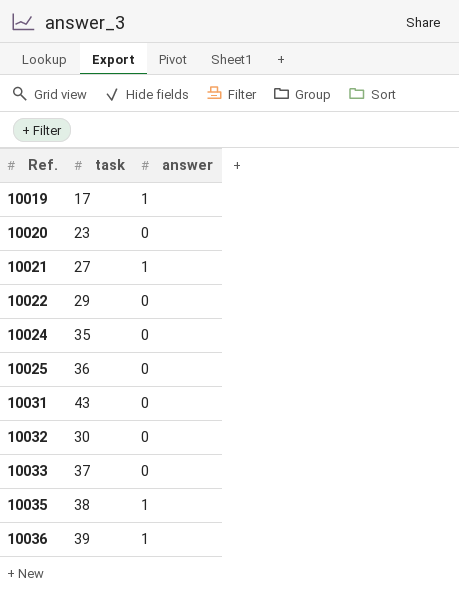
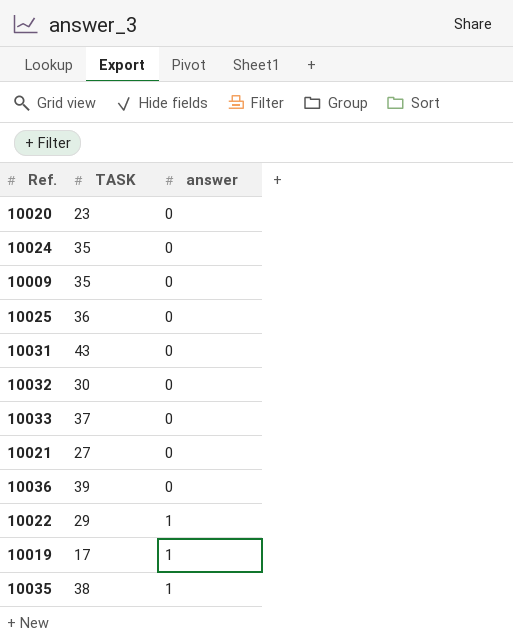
row order: Ref. ascending -> answer ascending
column name: task -> TASK
row 10009: none -> 35 | 0
10021 | answer: 1 -> 0
10036 | answer: 1 -> 0
10022 | answer: 0 -> 1

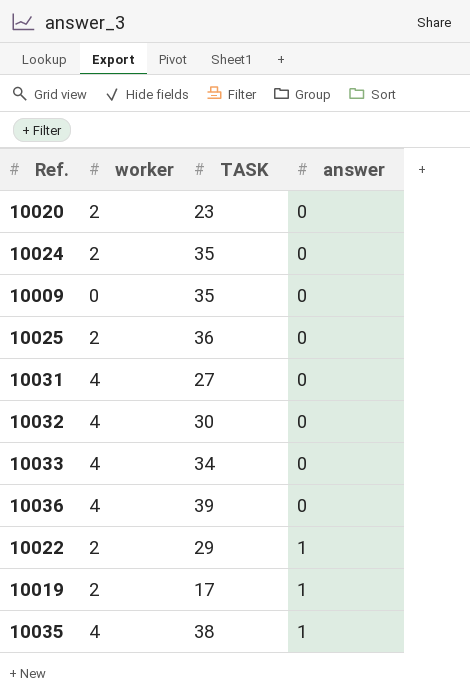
column worker | position: none -> 2
row 10021: 27 | 0 -> none
10031 | TASK: 43 -> 27
10033 | TASK: 37 -> 34

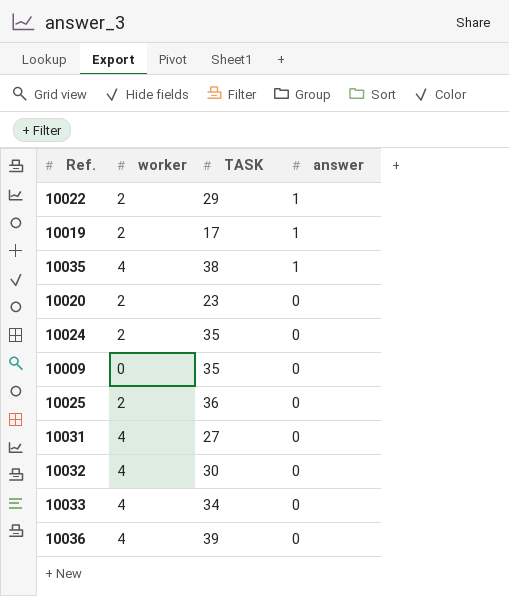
row order: answer ascending -> answer descending

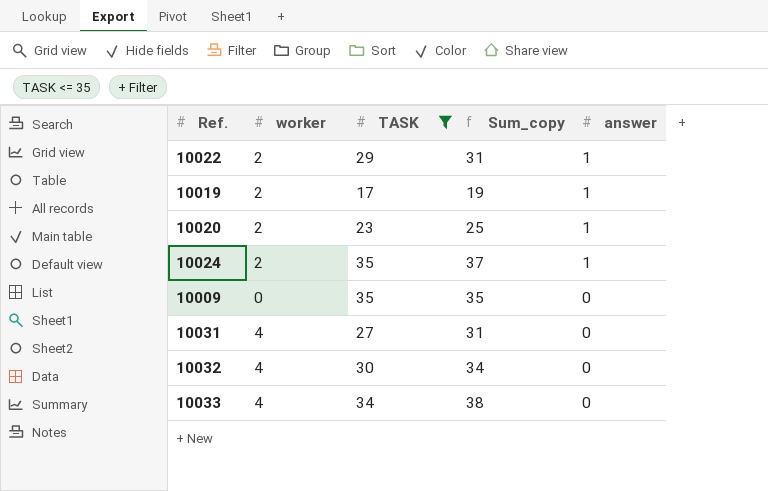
filter: none -> TASK <= 35
column Sum_copy | formula: none -> [worker] + [TASK]
10020 | answer: 0 -> 1
10024 | answer: 0 -> 1

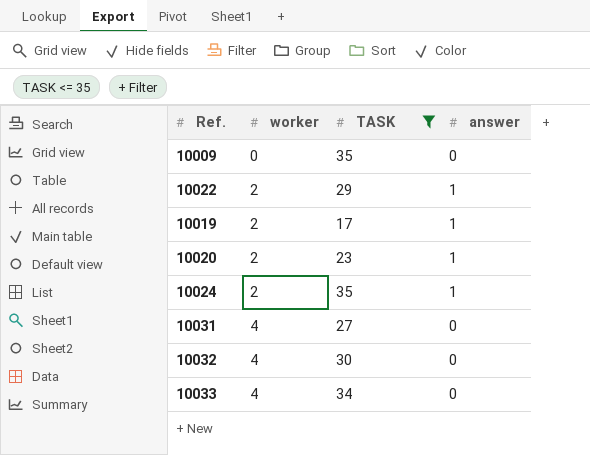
row order: answer descending -> worker ascending
column Sum_copy | formula: [worker] + [TASK] -> none

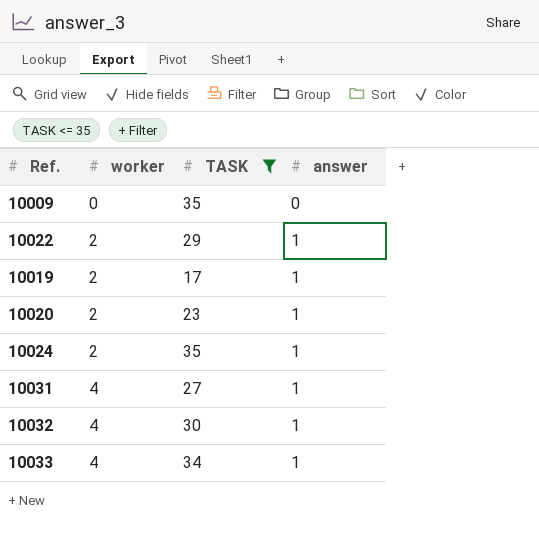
10031 | answer: 0 -> 1
10032 | answer: 0 -> 1
10033 | answer: 0 -> 1

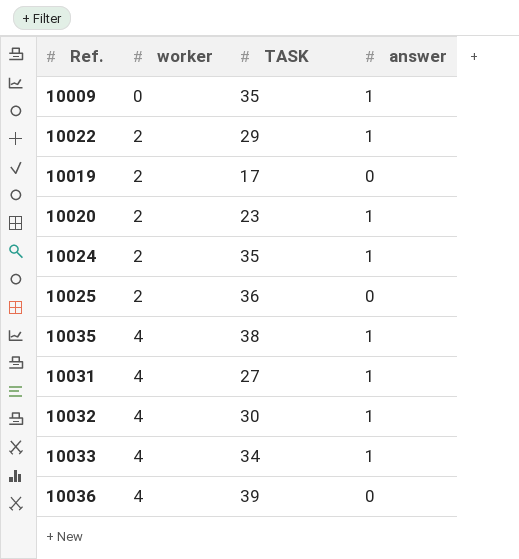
filter: TASK <= 35 -> none
10009 | answer: 0 -> 1
10019 | answer: 1 -> 0

